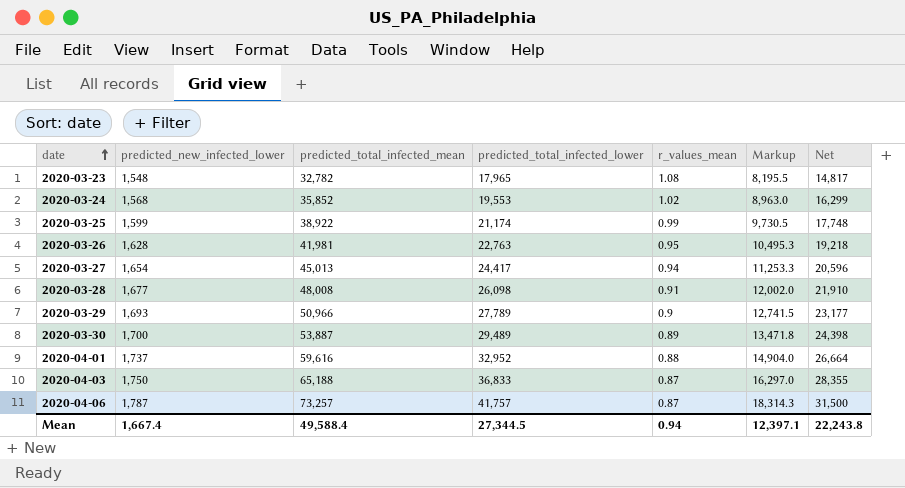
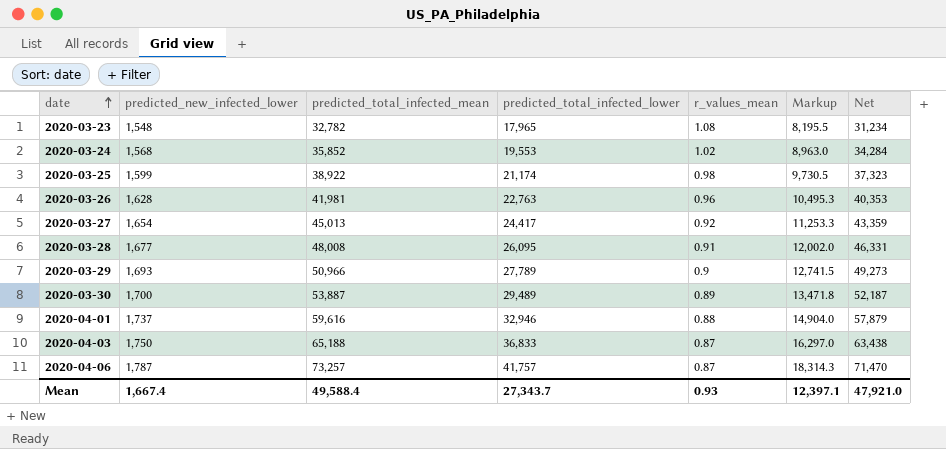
column Net | formula: [predicted_total_infected_mean] - [predicted_total_infected_lower] -> [predicted_total_infected_mean] - [predicted_new_infected_lower]
2020-03-25 | r_values_mean: 0.99 -> 0.98
2020-03-26 | r_values_mean: 0.95 -> 0.96
2020-03-27 | r_values_mean: 0.94 -> 0.92
2020-03-28 | predicted_total_infected_lower: 26,098 -> 26,095
2020-04-01 | predicted_total_infected_lower: 32,952 -> 32,946
Mean | predicted_total_infected_lower: 27,344.5 -> 27,343.7
Mean | r_values_mean: 0.94 -> 0.93
Mean | Net: 22,243.8 -> 47,921.0

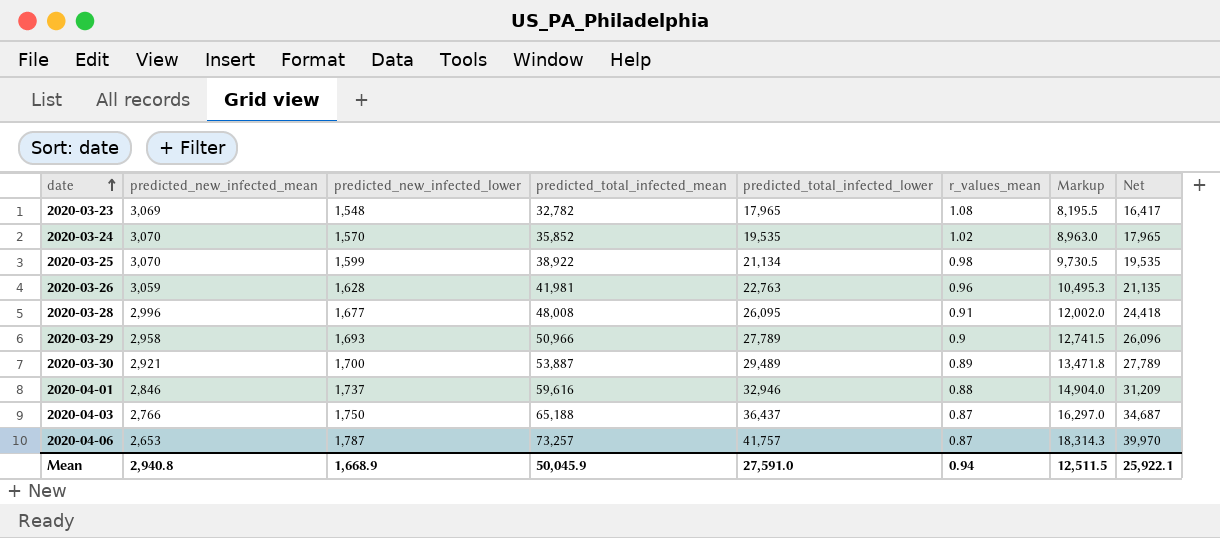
column predicted_new_infected_mean | position: none -> 2
column Net | formula: [predicted_total_infected_mean] - [predicted_new_infected_lower] -> [predicted_total_infected_lower] - [predicted_new_infected_lower]
row 2020-03-27: 1,654 | 45,013 | 24,417 | 0.92 | 11,253.3 | 43,359 -> none
2020-03-24 | predicted_new_infected_lower: 1,568 -> 1,570
2020-03-24 | predicted_total_infected_lower: 19,553 -> 19,535
2020-03-25 | predicted_total_infected_lower: 21,174 -> 21,134
2020-04-03 | predicted_total_infected_lower: 36,833 -> 36,437
Mean | predicted_new_infected_lower: 1,667.4 -> 1,668.9
Mean | predicted_total_infected_mean: 49,588.4 -> 50,045.9
Mean | predicted_total_infected_lower: 27,343.7 -> 27,591.0
Mean | r_values_mean: 0.93 -> 0.94
Mean | Markup: 12,397.1 -> 12,511.5
Mean | Net: 47,921.0 -> 25,922.1

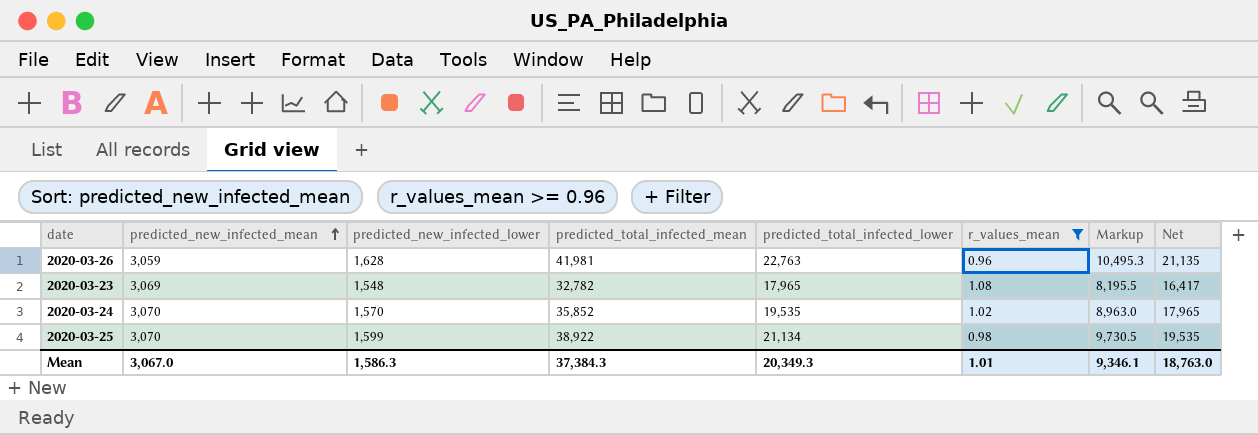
filter: none -> r_values_mean >= 0.96
row order: date ascending -> predicted_new_infected_mean ascending
Mean | predicted_new_infected_mean: 2,940.8 -> 3,067.0
Mean | predicted_new_infected_lower: 1,668.9 -> 1,586.3
Mean | predicted_total_infected_mean: 50,045.9 -> 37,384.3
Mean | predicted_total_infected_lower: 27,591.0 -> 20,349.3
Mean | r_values_mean: 0.94 -> 1.01
Mean | Markup: 12,511.5 -> 9,346.1
Mean | Net: 25,922.1 -> 18,763.0

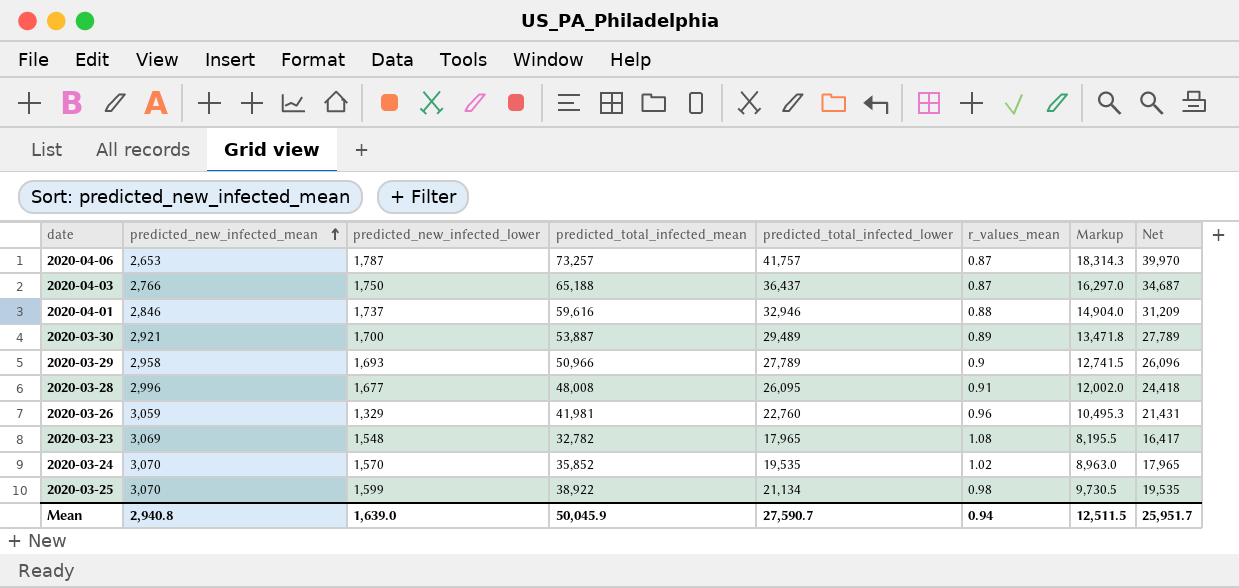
filter: r_values_mean >= 0.96 -> none
2020-03-26 | predicted_new_infected_lower: 1,628 -> 1,329
2020-03-26 | predicted_total_infected_lower: 22,763 -> 22,760
2020-03-26 | Net: 21,135 -> 21,431
Mean | predicted_new_infected_mean: 3,067.0 -> 2,940.8
Mean | predicted_new_infected_lower: 1,586.3 -> 1,639.0
Mean | predicted_total_infected_mean: 37,384.3 -> 50,045.9
Mean | predicted_total_infected_lower: 20,349.3 -> 27,590.7
Mean | r_values_mean: 1.01 -> 0.94
Mean | Markup: 9,346.1 -> 12,511.5
Mean | Net: 18,763.0 -> 25,951.7

